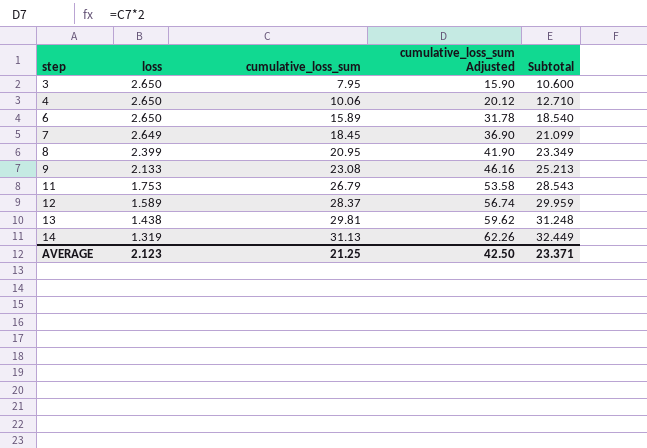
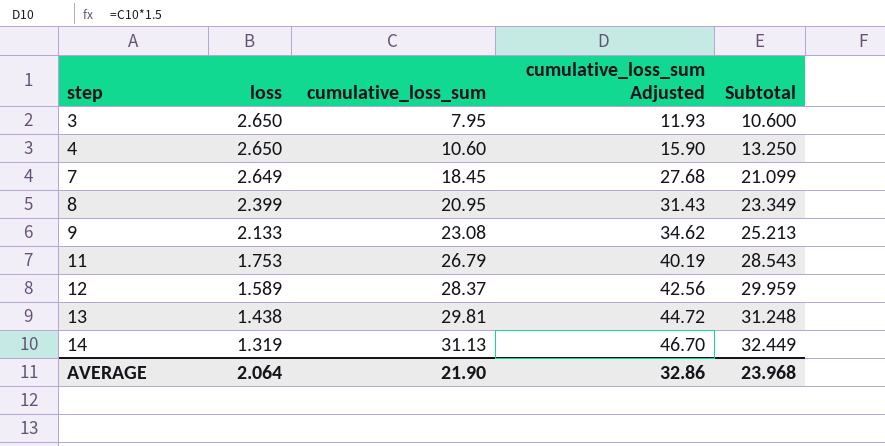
column cumulative_loss_sum Adjusted | formula: [cumulative_loss_sum] * 2 -> [cumulative_loss_sum] * 1.5
row 6: 2.650 | 15.89 | 31.78 | 18.540 -> none
4 | cumulative_loss_sum: 10.06 -> 10.60
4 | Subtotal: 12.710 -> 13.250
AVERAGE | loss: 2.123 -> 2.064
AVERAGE | cumulative_loss_sum: 21.25 -> 21.90
AVERAGE | cumulative_loss_sum Adjusted: 42.50 -> 32.86
AVERAGE | Subtotal: 23.371 -> 23.968

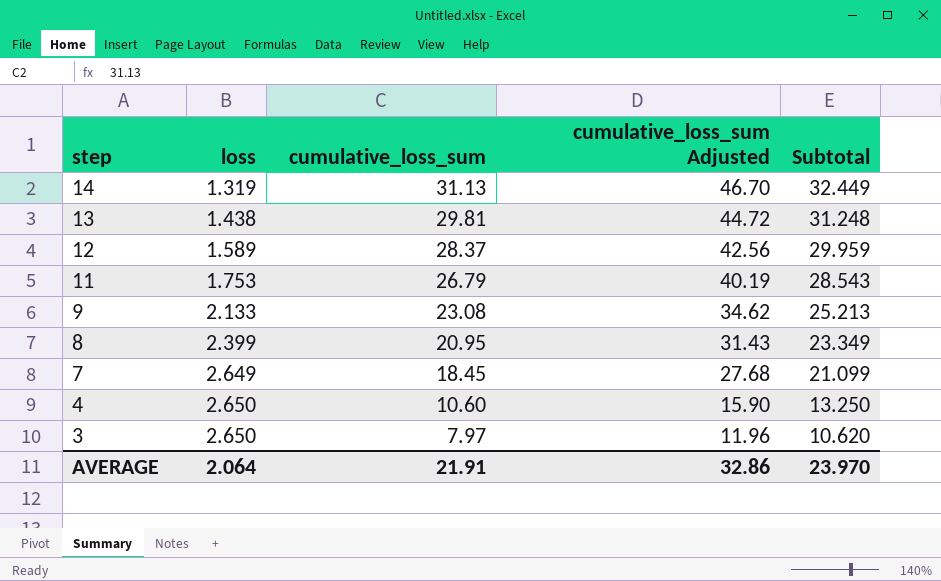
row order: step ascending -> step descending
3 | cumulative_loss_sum: 7.95 -> 7.97
3 | cumulative_loss_sum Adjusted: 11.93 -> 11.96
3 | Subtotal: 10.600 -> 10.620
AVERAGE | cumulative_loss_sum: 21.90 -> 21.91
AVERAGE | Subtotal: 23.968 -> 23.970

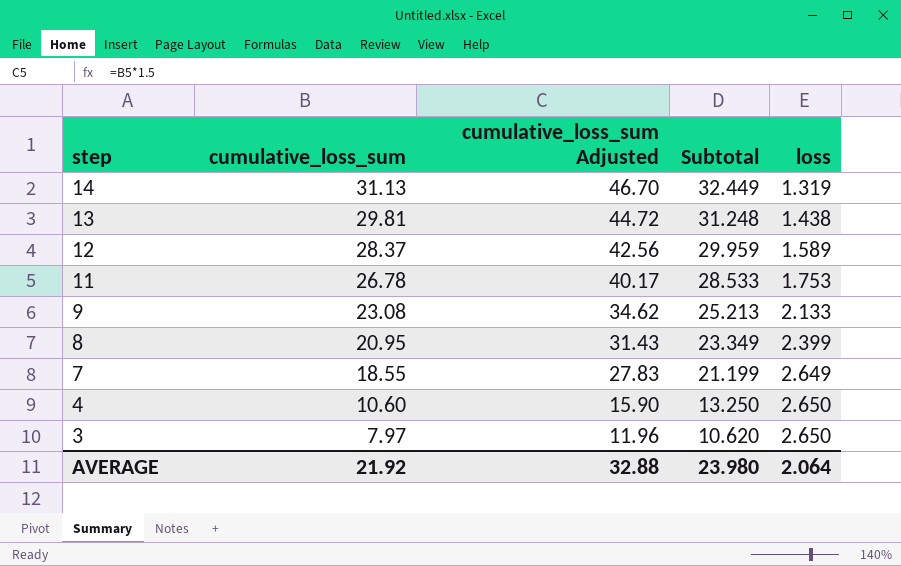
column loss | position: 2 -> 5
11 | cumulative_loss_sum: 26.79 -> 26.78
11 | cumulative_loss_sum Adjusted: 40.19 -> 40.17
11 | Subtotal: 28.543 -> 28.533
7 | cumulative_loss_sum: 18.45 -> 18.55
7 | cumulative_loss_sum Adjusted: 27.68 -> 27.83
7 | Subtotal: 21.099 -> 21.199
AVERAGE | cumulative_loss_sum: 21.91 -> 21.92
AVERAGE | cumulative_loss_sum Adjusted: 32.86 -> 32.88
AVERAGE | Subtotal: 23.970 -> 23.980

